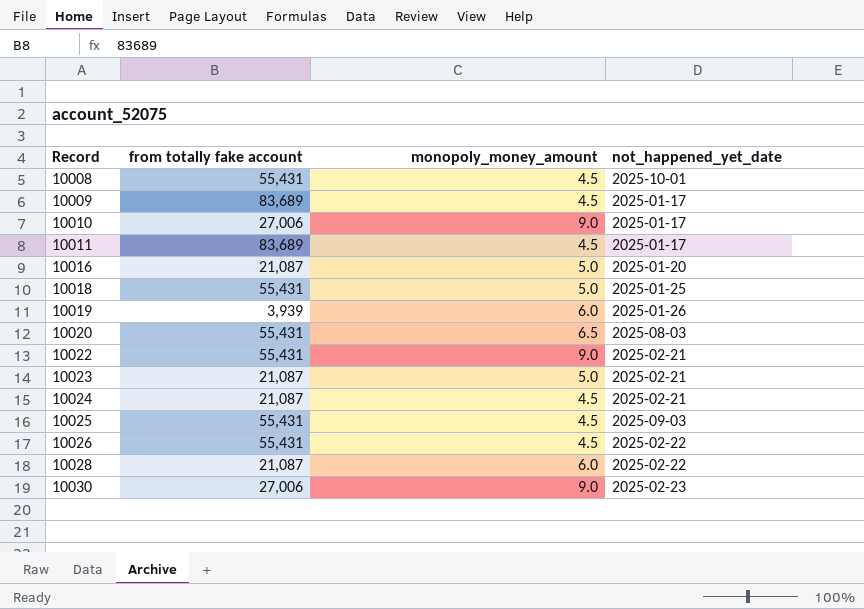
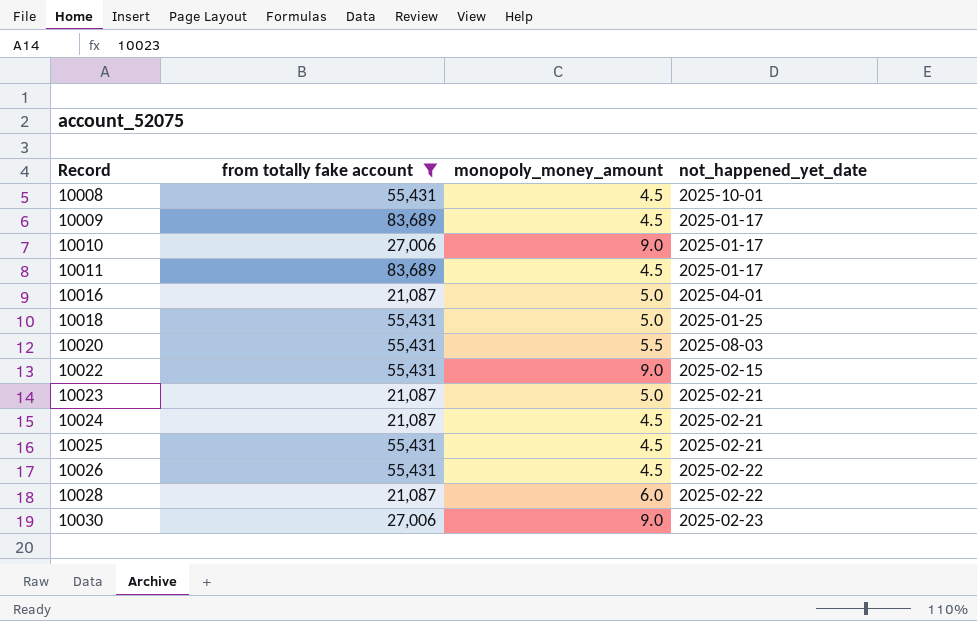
filter: none -> from totally fake account != 3,939
10016 | not_happened_yet_date: 2025-01-20 -> 2025-04-01
10020 | monopoly_money_amount: 6.5 -> 5.5
10022 | not_happened_yet_date: 2025-02-21 -> 2025-02-15
10025 | not_happened_yet_date: 2025-09-03 -> 2025-02-21

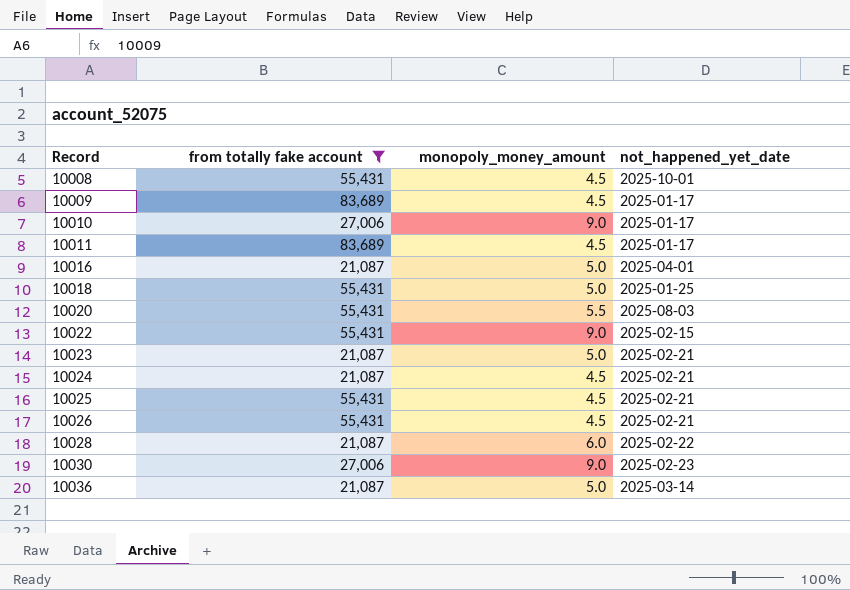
10026 | not_happened_yet_date: 2025-02-22 -> 2025-02-21
row 10036: none -> 21,087 | 5.0 | 2025-03-14

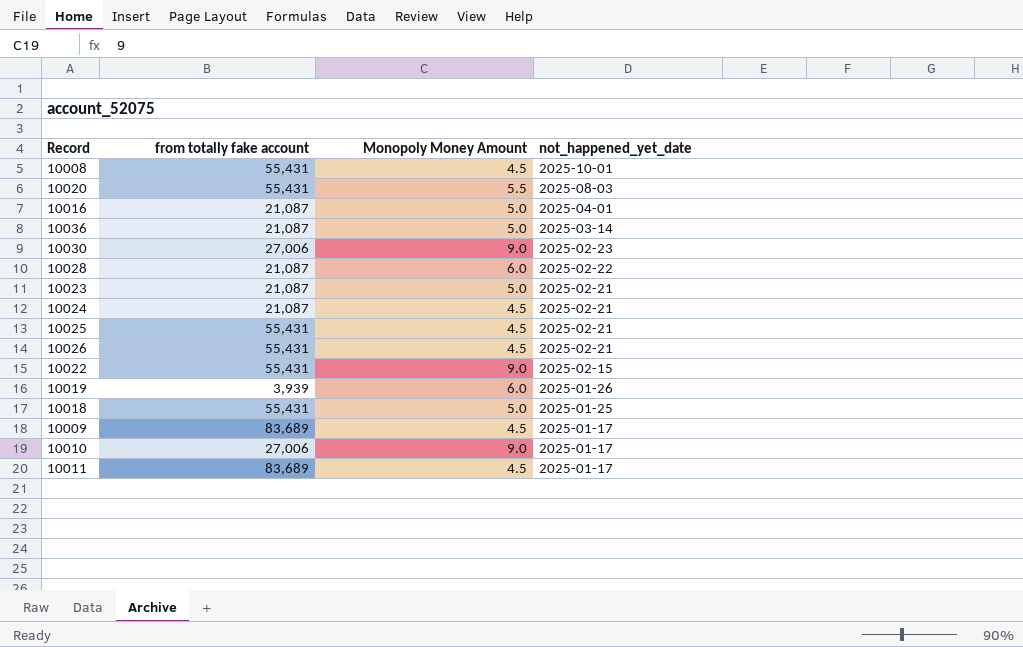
filter: from totally fake account != 3,939 -> none
row order: Record ascending -> not_happened_yet_date descending
column name: monopoly_money_amount -> Monopoly Money Amount

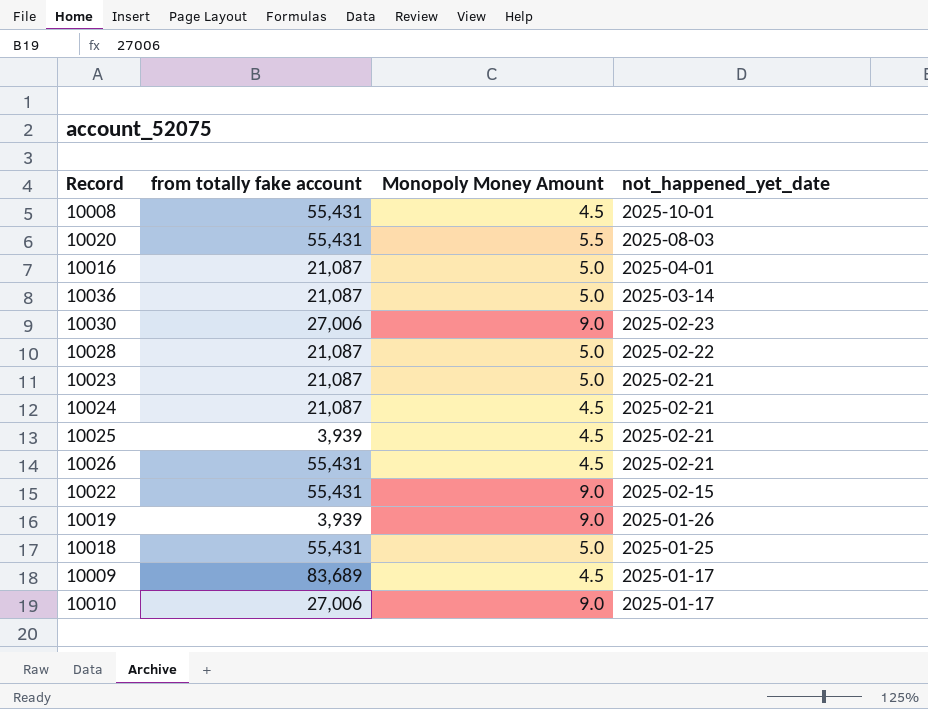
row 10011: 83,689 | 4.5 | 2025-01-17 -> none
10028 | Monopoly Money Amount: 6.0 -> 5.0
10025 | from totally fake account: 55,431 -> 3,939
10019 | Monopoly Money Amount: 6.0 -> 9.0

